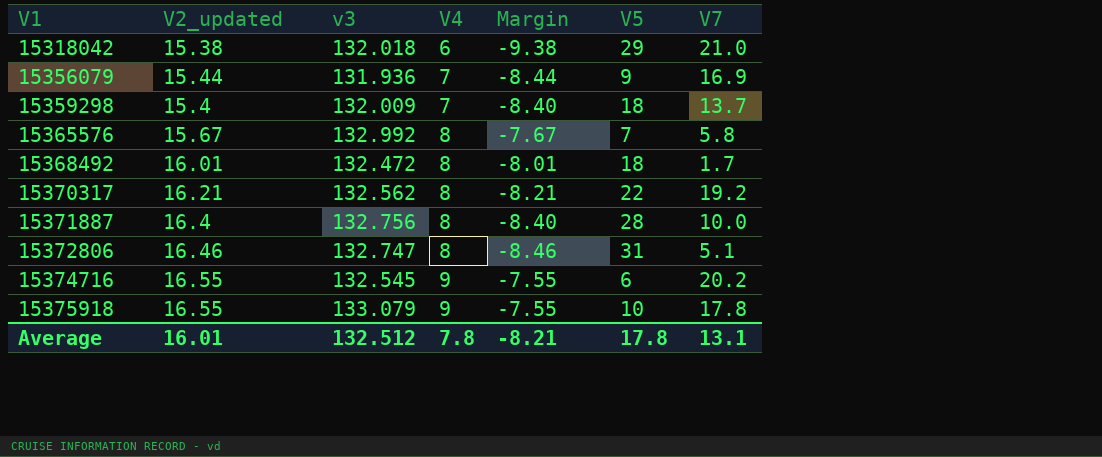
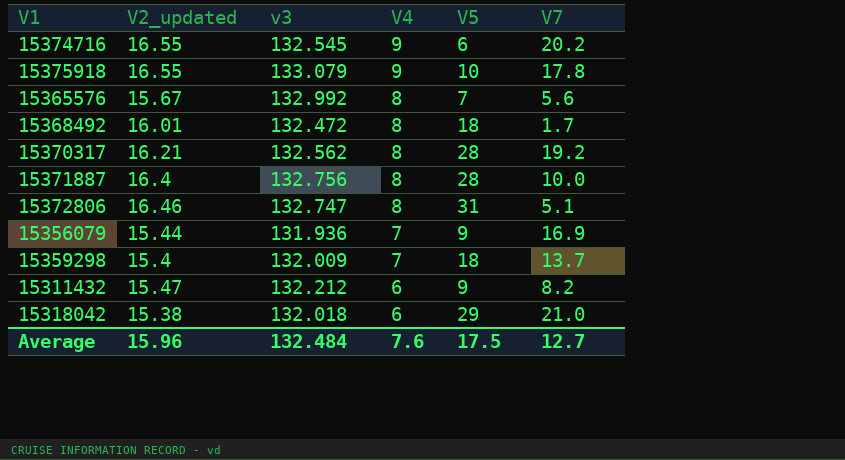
row order: V1 ascending -> V4 descending
column Margin | formula: [V4] - [V2_updated] -> none
15365576 | V7: 5.8 -> 5.6
15370317 | V5: 22 -> 28
row 15311432: none -> 15.47 | 132.212 | 6 | 9 | 8.2
Average | V2_updated: 16.01 -> 15.96
Average | v3: 132.512 -> 132.484
Average | V4: 7.8 -> 7.6
Average | V5: 17.8 -> 17.5
Average | V7: 13.1 -> 12.7

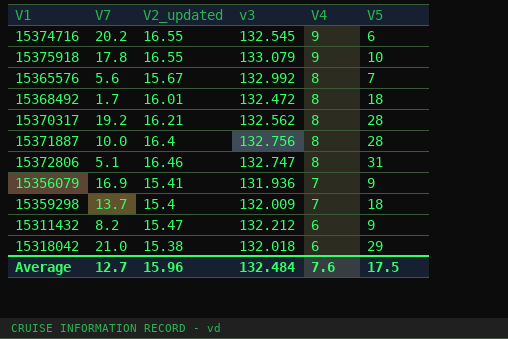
column V7 | position: 6 -> 2
15356079 | V2_updated: 15.44 -> 15.41

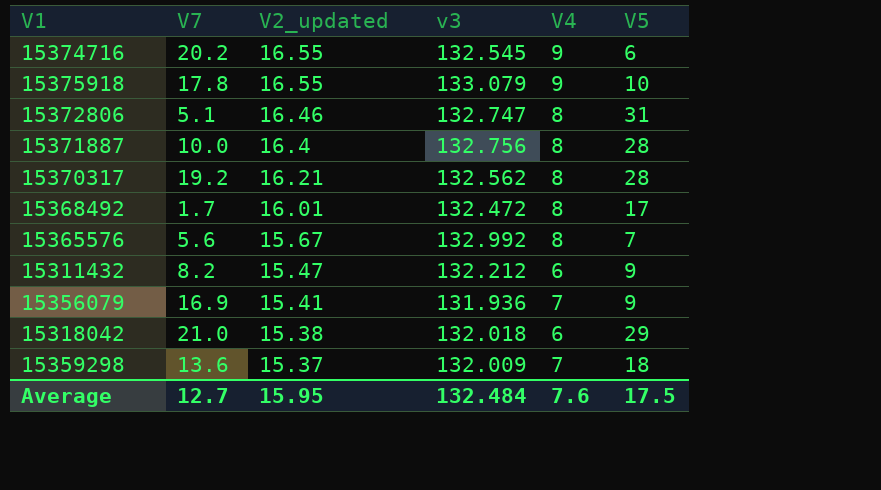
row order: V4 descending -> V2_updated descending
15368492 | V5: 18 -> 17
15359298 | V7: 13.7 -> 13.6
15359298 | V2_updated: 15.4 -> 15.37
Average | V2_updated: 15.96 -> 15.95

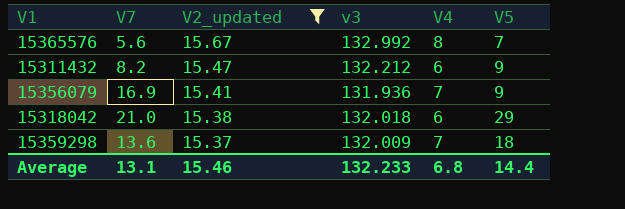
filter: none -> V2_updated <= 15.67
Average | V7: 12.7 -> 13.1
Average | V2_updated: 15.95 -> 15.46
Average | v3: 132.484 -> 132.233
Average | V4: 7.6 -> 6.8
Average | V5: 17.5 -> 14.4

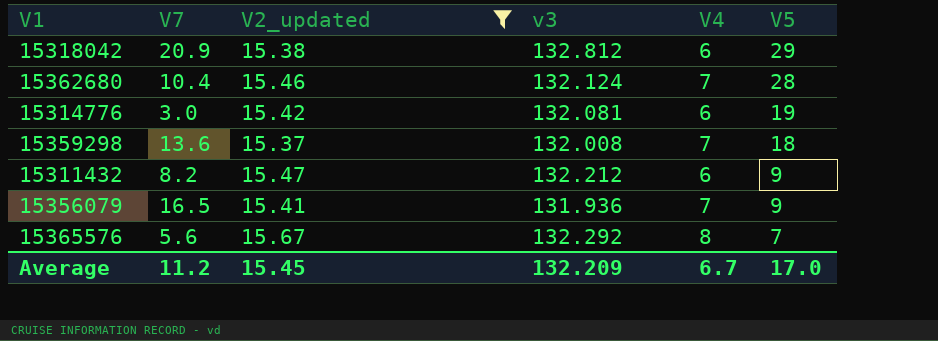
row order: V2_updated descending -> V5 descending
15318042 | V7: 21.0 -> 20.9
15318042 | v3: 132.018 -> 132.812
row 15362680: none -> 10.4 | 15.46 | 132.124 | 7 | 28
row 15314776: none -> 3.0 | 15.42 | 132.081 | 6 | 19
15359298 | v3: 132.009 -> 132.008
15356079 | V7: 16.9 -> 16.5
15365576 | v3: 132.992 -> 132.292
Average | V7: 13.1 -> 11.2
Average | V2_updated: 15.46 -> 15.45
Average | v3: 132.233 -> 132.209
Average | V4: 6.8 -> 6.7
Average | V5: 14.4 -> 17.0

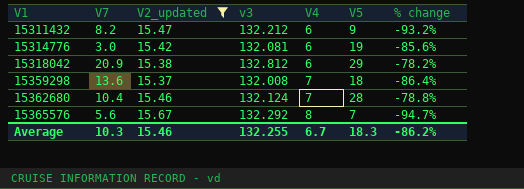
row order: V5 descending -> V1 ascending
column % change | formula: none -> ([V5] - [v3]) / [v3]
row 15356079: 16.5 | 15.41 | 131.936 | 7 | 9 -> none
Average | V7: 11.2 -> 10.3
Average | V2_updated: 15.45 -> 15.46
Average | v3: 132.209 -> 132.255
Average | V5: 17.0 -> 18.3

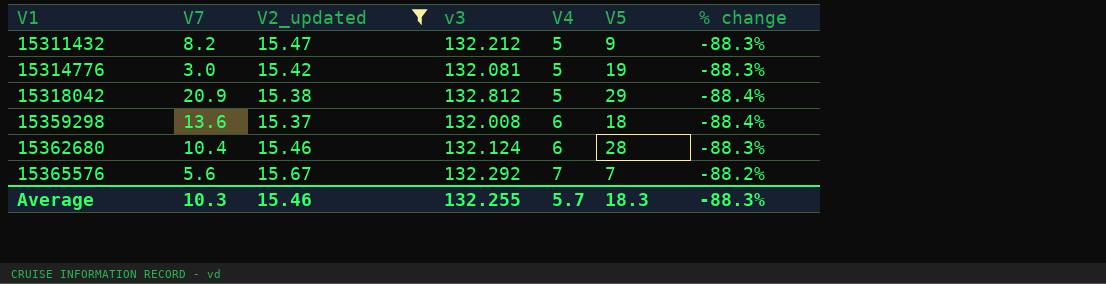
column % change | formula: ([V5] - [v3]) / [v3] -> ([V2_updated] - [v3]) / [v3]
15311432 | V4: 6 -> 5
15314776 | V4: 6 -> 5
15318042 | V4: 6 -> 5
15359298 | V4: 7 -> 6
15362680 | V4: 7 -> 6
15365576 | V4: 8 -> 7
Average | V4: 6.7 -> 5.7
Average | % change: -86.2% -> -88.3%

